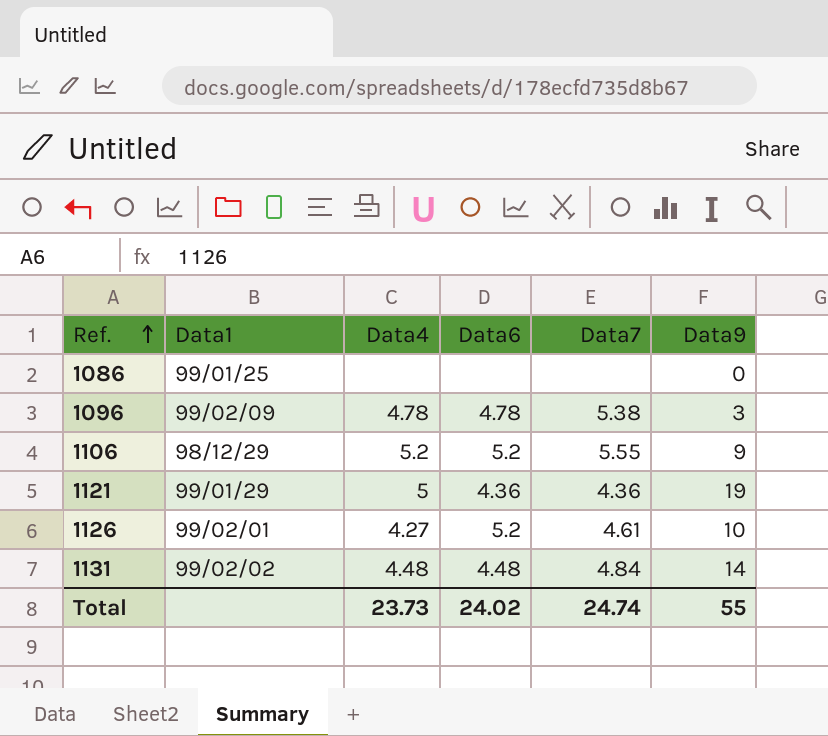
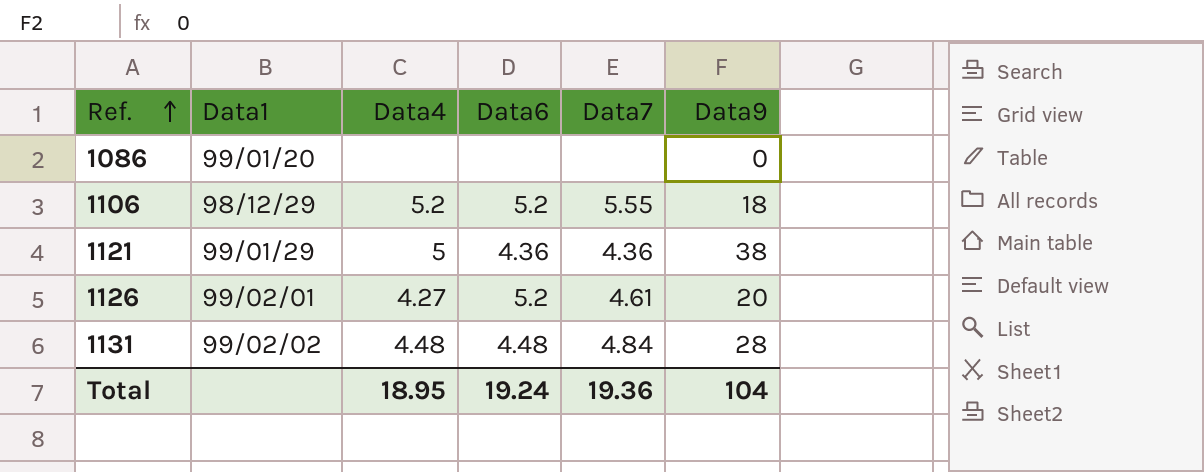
row 1096: 99/02/09 | 4.78 | 4.78 | 5.38 | 3 -> none
1086 | Data1: 99/01/25 -> 99/01/20
1106 | Data9: 9 -> 18
1121 | Data9: 19 -> 38
1126 | Data9: 10 -> 20
1131 | Data9: 14 -> 28
Total | Data4: 23.73 -> 18.95
Total | Data6: 24.02 -> 19.24
Total | Data7: 24.74 -> 19.36
Total | Data9: 55 -> 104

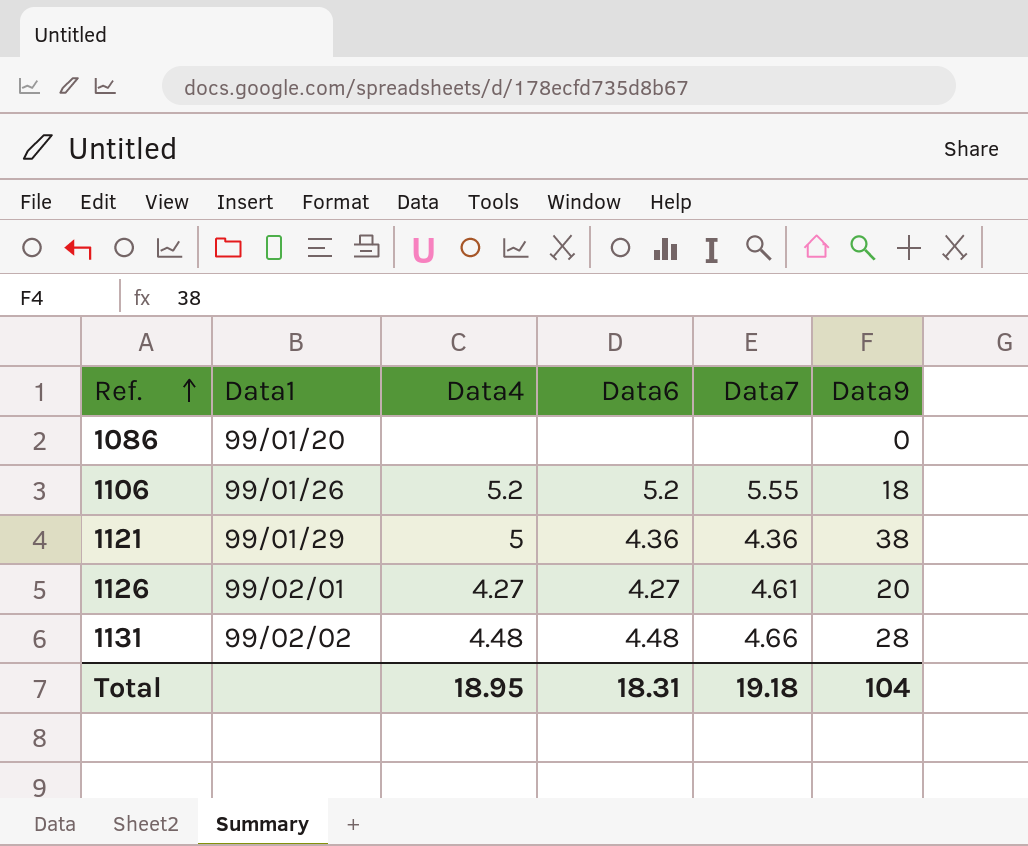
1106 | Data1: 98/12/29 -> 99/01/26
1126 | Data6: 5.2 -> 4.27
1131 | Data7: 4.84 -> 4.66
Total | Data6: 19.24 -> 18.31
Total | Data7: 19.36 -> 19.18

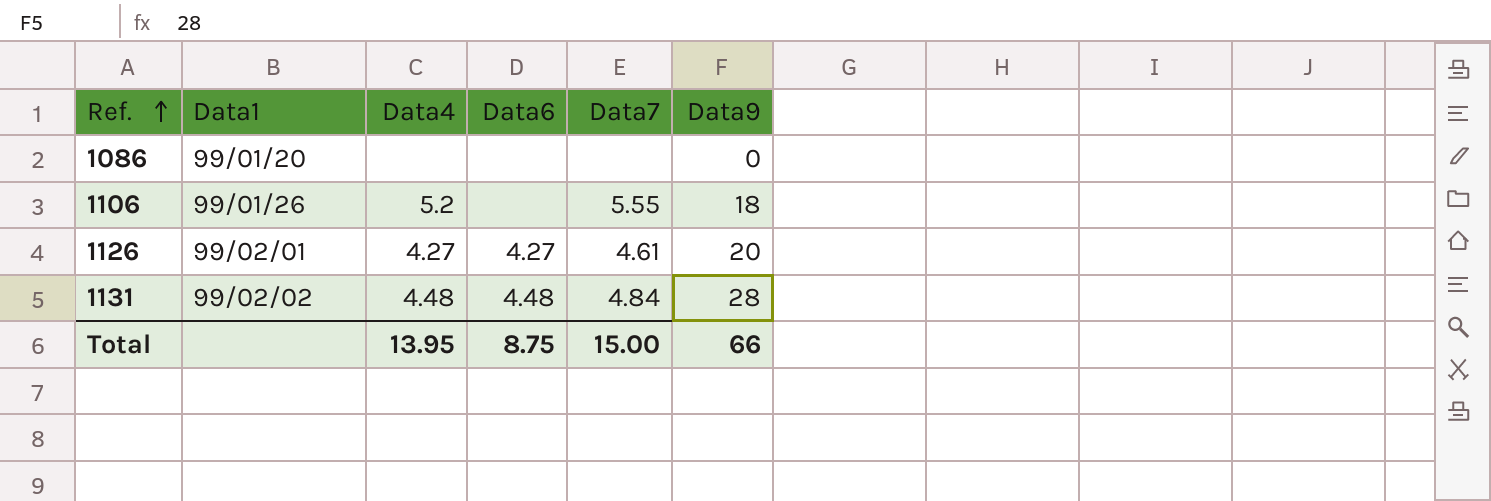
row 1121: 99/01/29 | 5 | 4.36 | 4.36 | 38 -> none
1106 | Data6: 5.2 -> none
1131 | Data7: 4.66 -> 4.84
Total | Data4: 18.95 -> 13.95
Total | Data6: 18.31 -> 8.75
Total | Data7: 19.18 -> 15.00
Total | Data9: 104 -> 66

